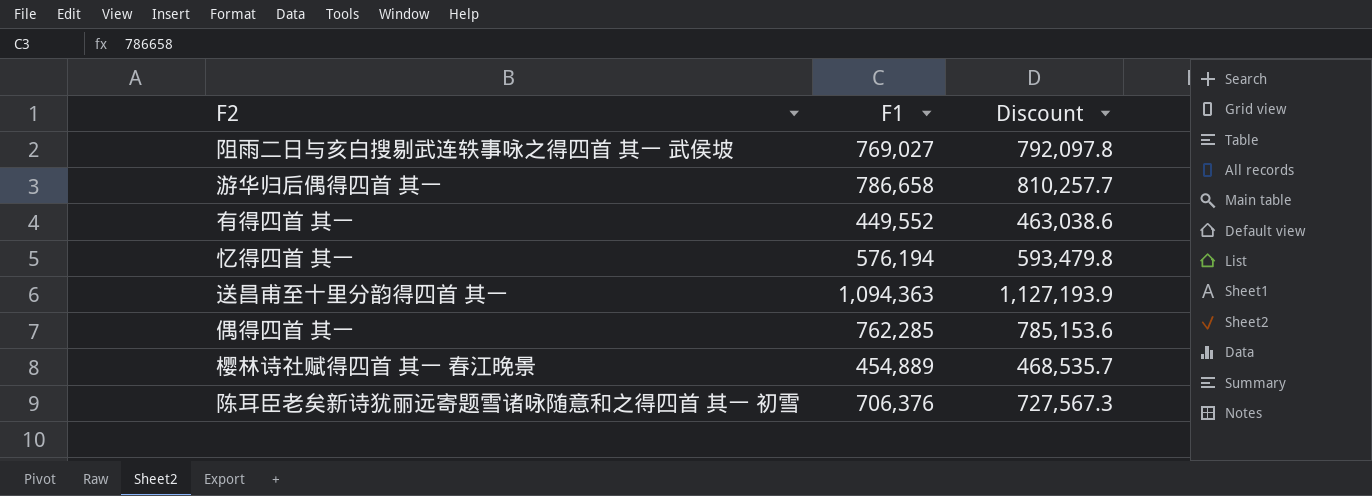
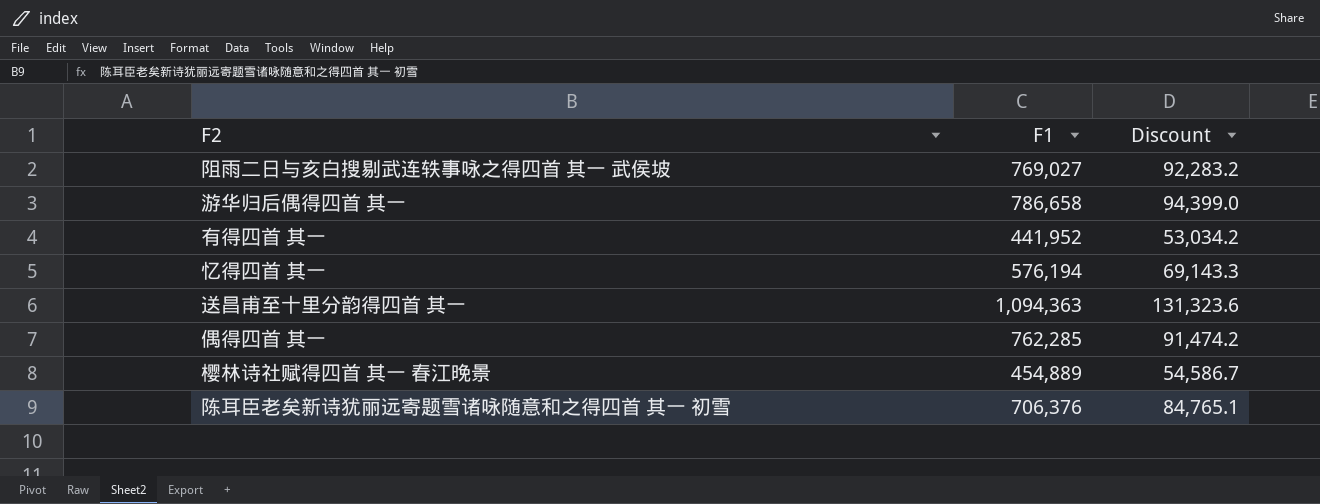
column Discount | formula: [F1] * 1.03 -> [F1] * 0.12
有得四首 其一 | F1: 449,552 -> 441,952

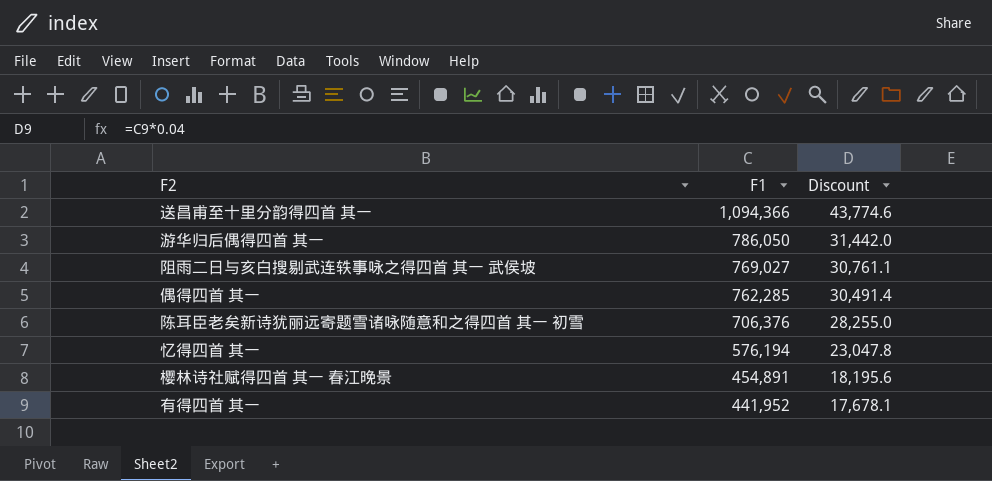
row order: none -> F1 descending
column Discount | formula: [F1] * 0.12 -> [F1] * 0.04
送昌甫至十里分韵得四首 其一 | F1: 1,094,363 -> 1,094,366
游华归后偶得四首 其一 | F1: 786,658 -> 786,050
樱林诗社赋得四首 其一 春江晚景 | F1: 454,889 -> 454,891

